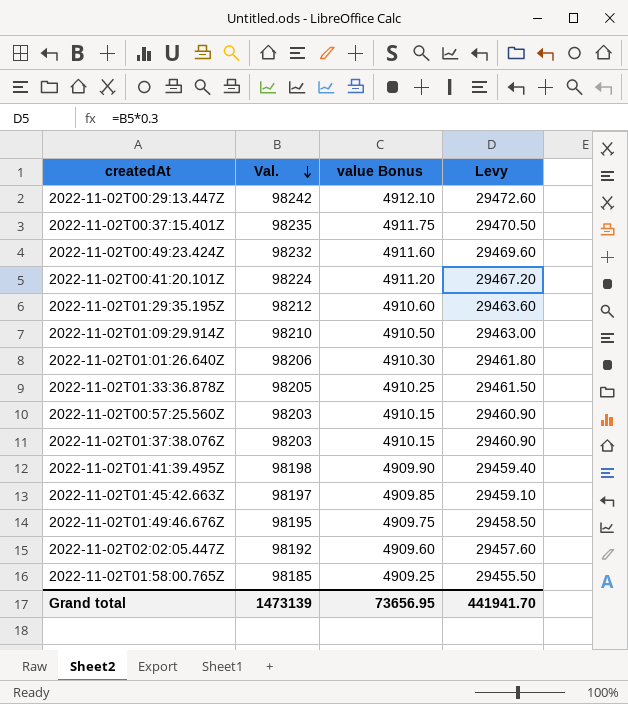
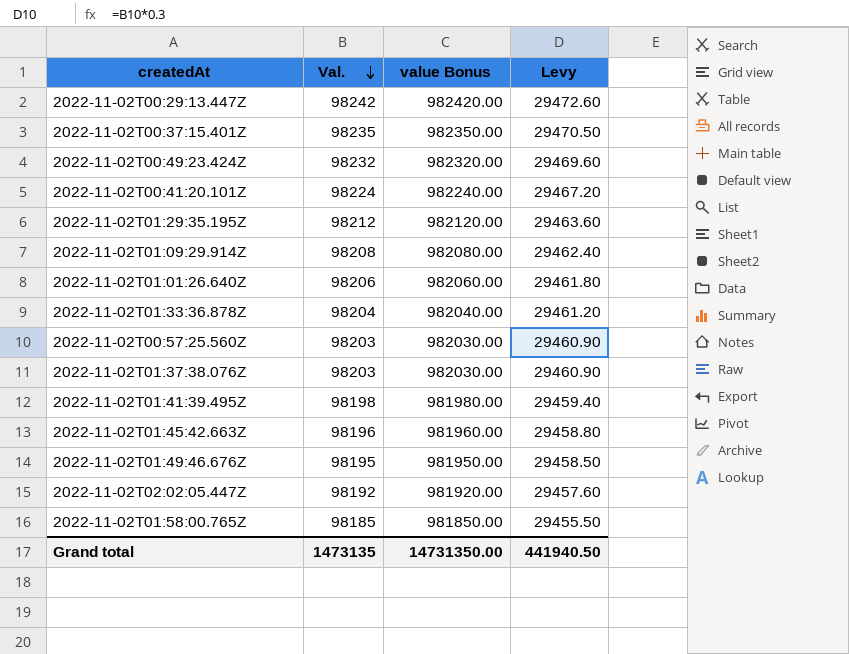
column value Bonus | formula: [Val.] * 0.05 -> [Val.] * 10
2022-11-02T01:09:29.914Z | Val.: 98210 -> 98208
2022-11-02T01:09:29.914Z | Levy: 29463.00 -> 29462.40
2022-11-02T01:33:36.878Z | Val.: 98205 -> 98204
2022-11-02T01:33:36.878Z | Levy: 29461.50 -> 29461.20
2022-11-02T01:45:42.663Z | Val.: 98197 -> 98196
2022-11-02T01:45:42.663Z | Levy: 29459.10 -> 29458.80
Grand total | Val.: 1473139 -> 1473135
Grand total | value Bonus: 73656.95 -> 14731350.00
Grand total | Levy: 441941.70 -> 441940.50

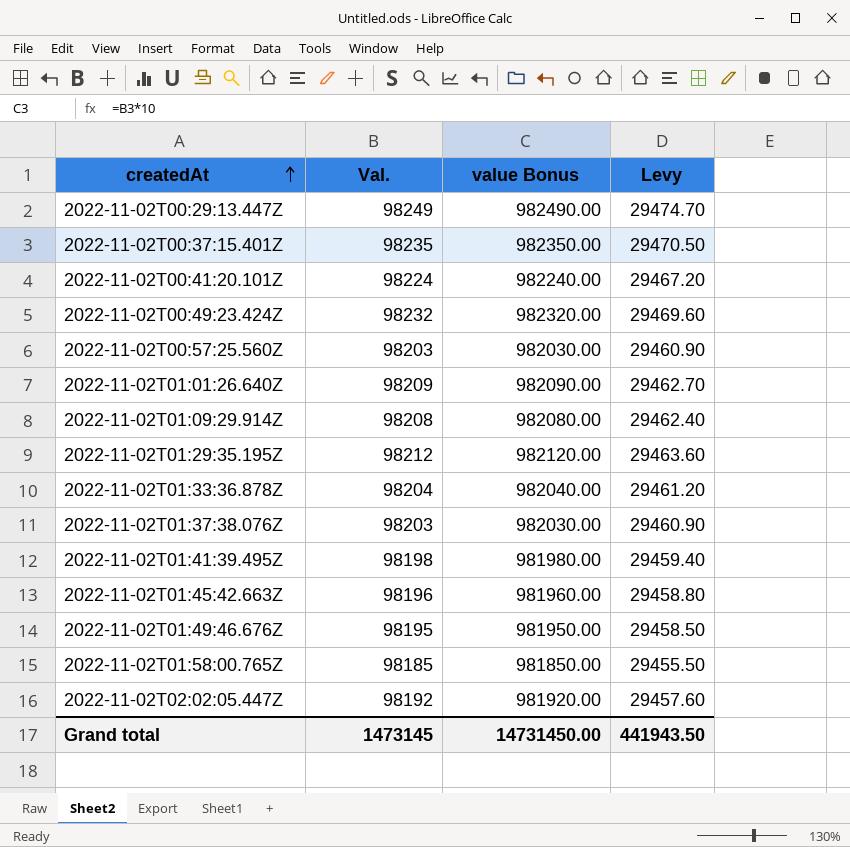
row order: Val. descending -> createdAt ascending
2022-11-02T00:29:13.447Z | Val.: 98242 -> 98249
2022-11-02T00:29:13.447Z | value Bonus: 982420.00 -> 982490.00
2022-11-02T00:29:13.447Z | Levy: 29472.60 -> 29474.70
2022-11-02T01:01:26.640Z | Val.: 98206 -> 98209
2022-11-02T01:01:26.640Z | value Bonus: 982060.00 -> 982090.00
2022-11-02T01:01:26.640Z | Levy: 29461.80 -> 29462.70
Grand total | Val.: 1473135 -> 1473145
Grand total | value Bonus: 14731350.00 -> 14731450.00
Grand total | Levy: 441940.50 -> 441943.50

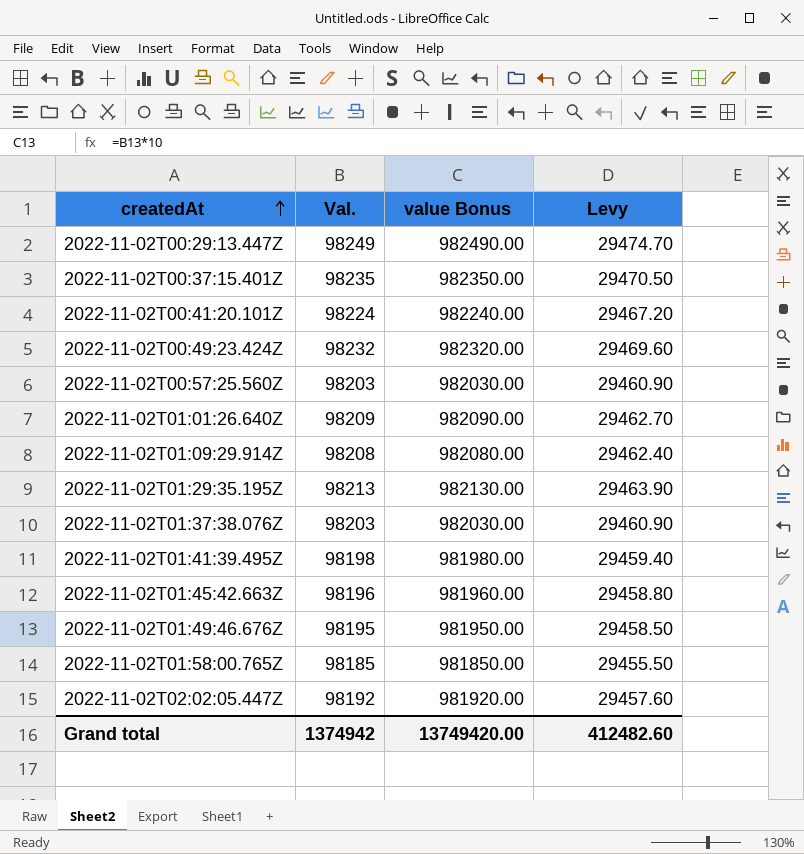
row 2022-11-02T01:33:36.878Z: 98204 | 982040.00 | 29461.20 -> none
2022-11-02T01:29:35.195Z | Val.: 98212 -> 98213
2022-11-02T01:29:35.195Z | value Bonus: 982120.00 -> 982130.00
2022-11-02T01:29:35.195Z | Levy: 29463.60 -> 29463.90
Grand total | Val.: 1473145 -> 1374942
Grand total | value Bonus: 14731450.00 -> 13749420.00
Grand total | Levy: 441943.50 -> 412482.60

